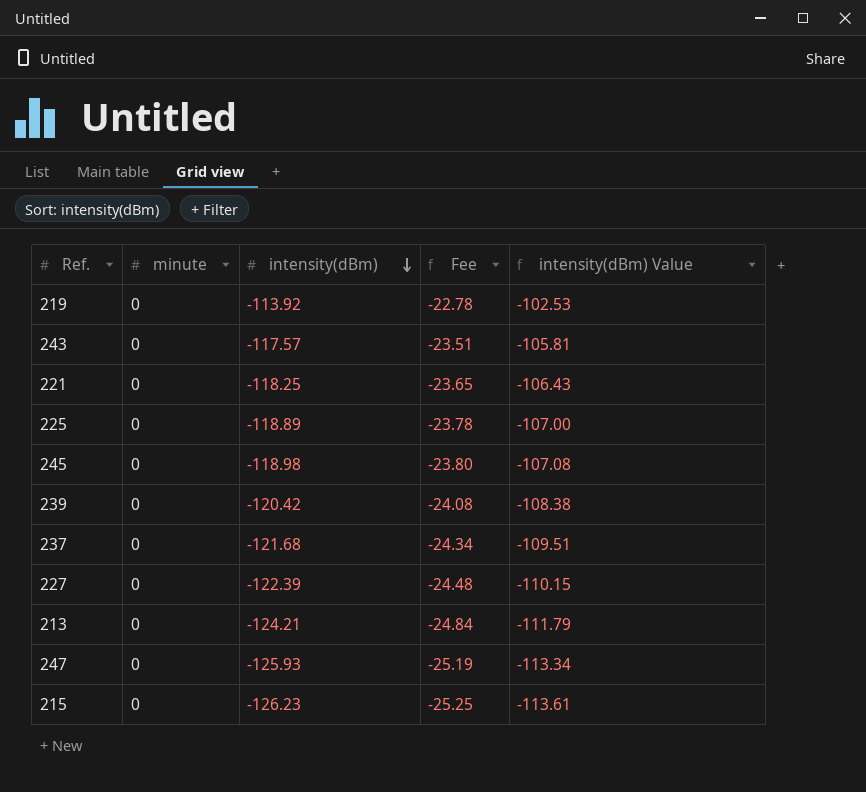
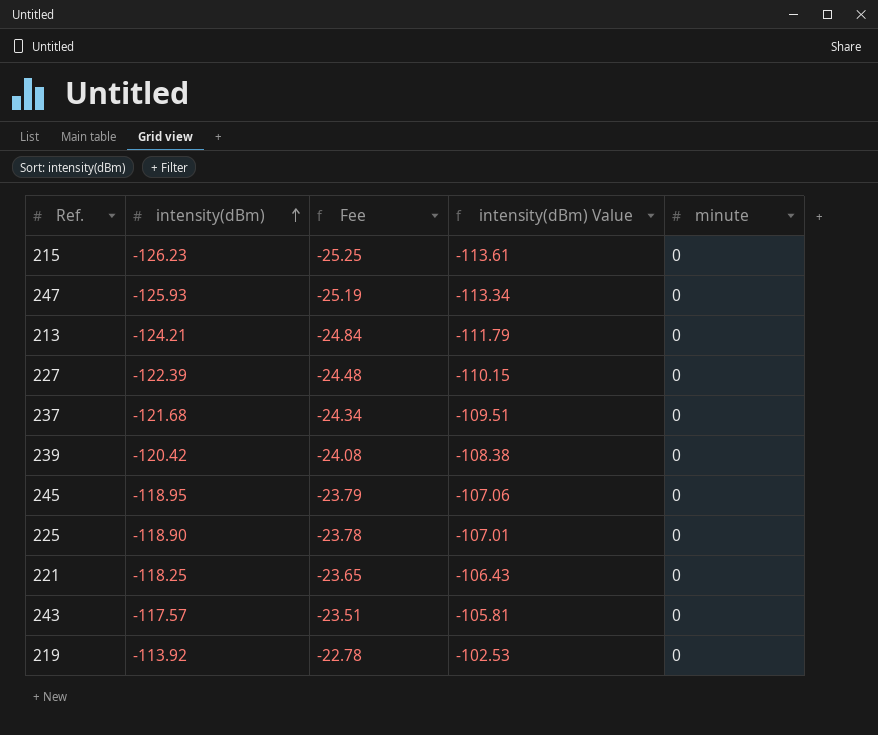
row order: intensity(dBm) descending -> intensity(dBm) ascending
column minute | position: 2 -> 5
245 | intensity(dBm): -118.98 -> -118.95
245 | Fee: -23.80 -> -23.79
245 | intensity(dBm) Value: -107.08 -> -107.06
225 | intensity(dBm): -118.89 -> -118.90
225 | intensity(dBm) Value: -107.00 -> -107.01

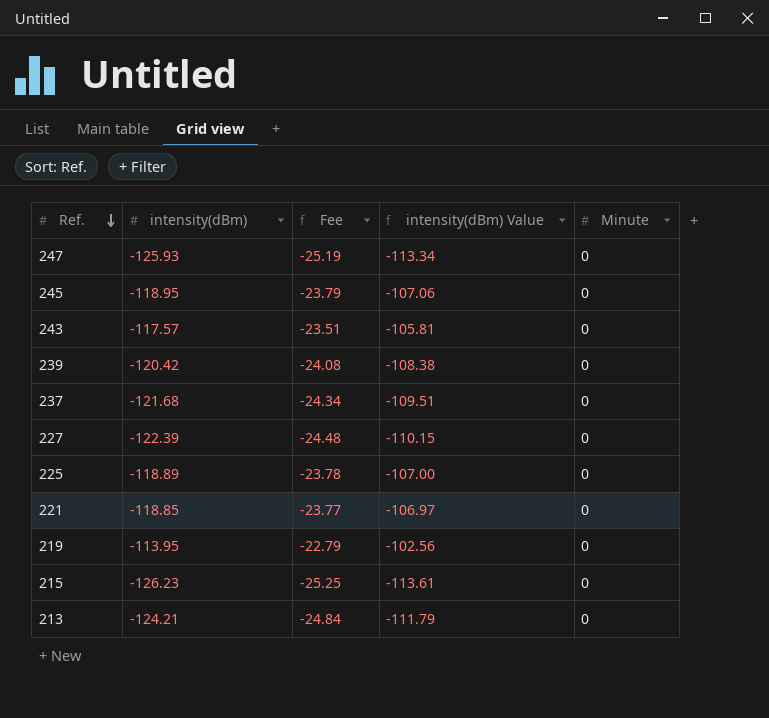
row order: intensity(dBm) ascending -> Ref. descending
column name: minute -> Minute
225 | intensity(dBm): -118.90 -> -118.89
225 | intensity(dBm) Value: -107.01 -> -107.00
221 | intensity(dBm): -118.25 -> -118.85
221 | Fee: -23.65 -> -23.77
221 | intensity(dBm) Value: -106.43 -> -106.97
219 | intensity(dBm): -113.92 -> -113.95
219 | Fee: -22.78 -> -22.79
219 | intensity(dBm) Value: -102.53 -> -102.56

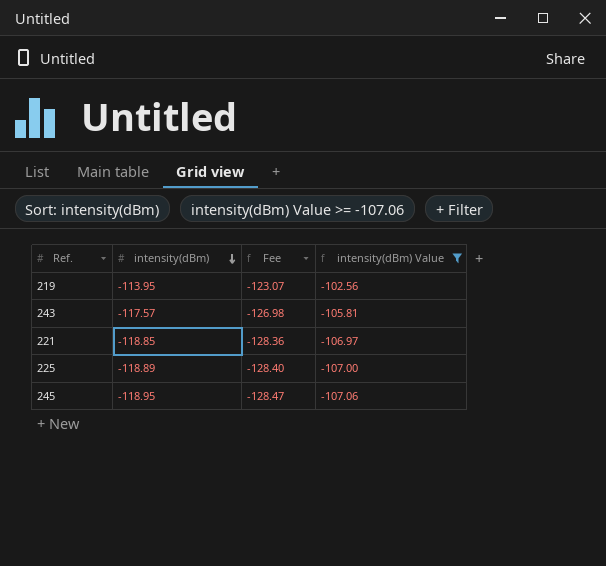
filter: none -> intensity(dBm) Value >= -107.06
row order: Ref. descending -> intensity(dBm) descending
column Minute | position: 5 -> none
column Fee | formula: [intensity(dBm)] * 0.2 -> [intensity(dBm)] * 1.08

